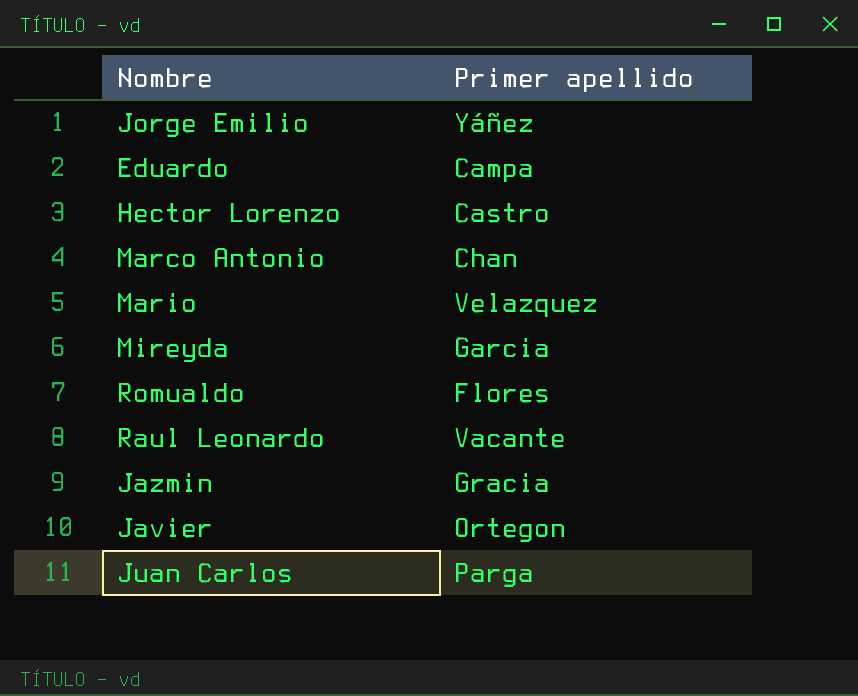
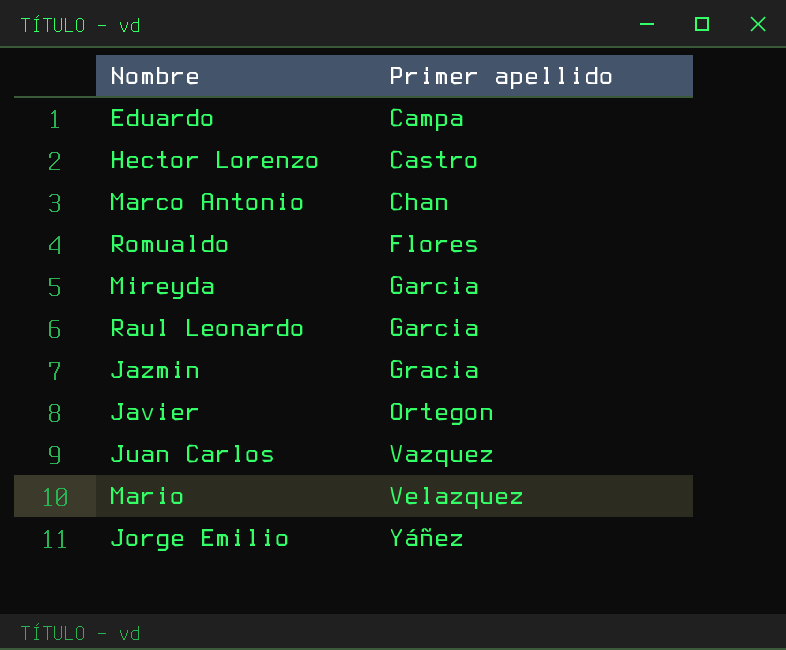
row order: none -> Primer apellido ascending
Raul Leonardo | Primer apellido: Vacante -> Garcia
Juan Carlos | Primer apellido: Parga -> Vazquez

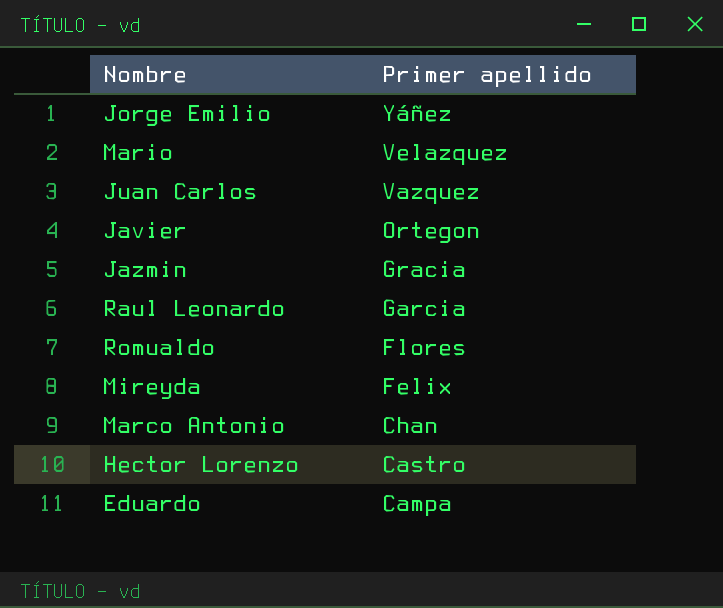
row order: Primer apellido ascending -> Primer apellido descending
Mireyda | Primer apellido: Garcia -> Felix

